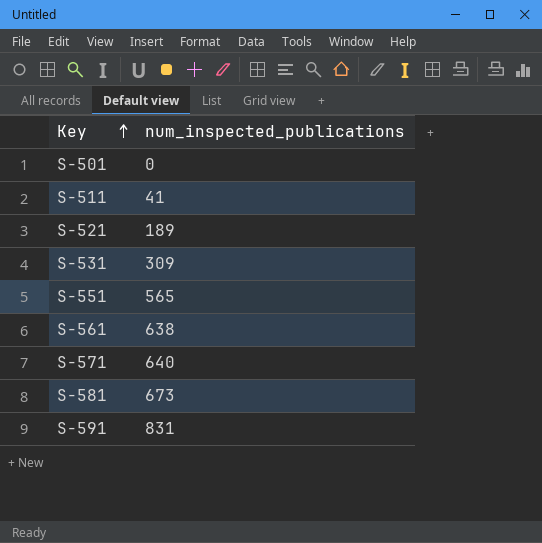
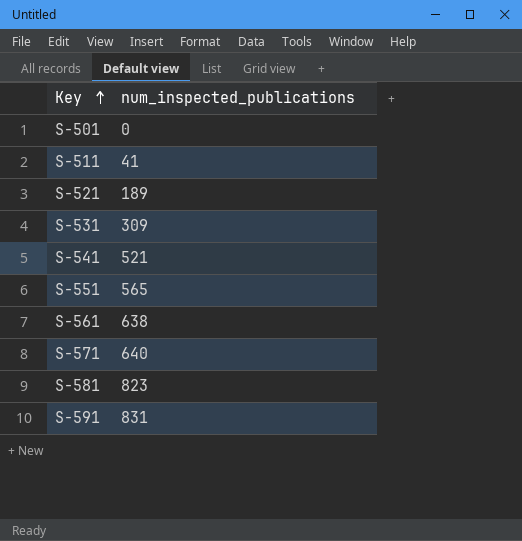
row S-541: none -> 521
S-581 | num_inspected_publications: 673 -> 823

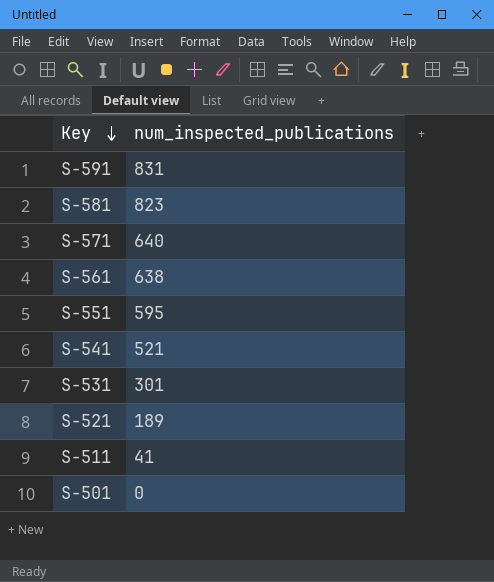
row order: Key ascending -> Key descending
S-551 | num_inspected_publications: 565 -> 595
S-531 | num_inspected_publications: 309 -> 301

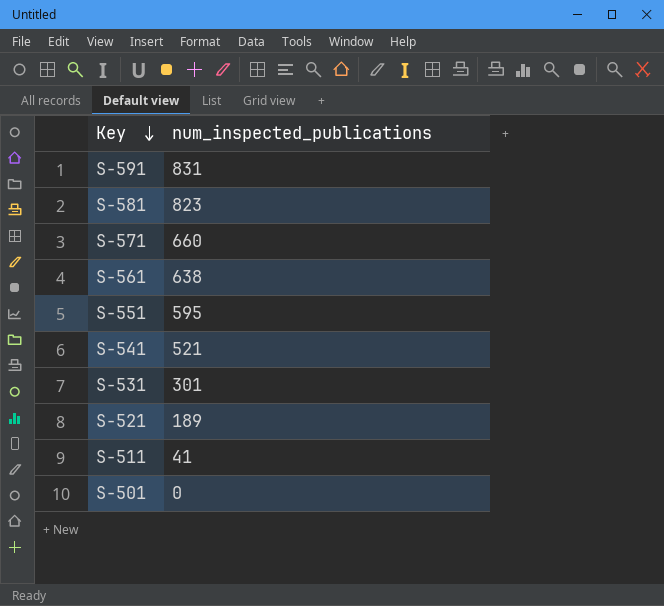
S-571 | num_inspected_publications: 640 -> 660

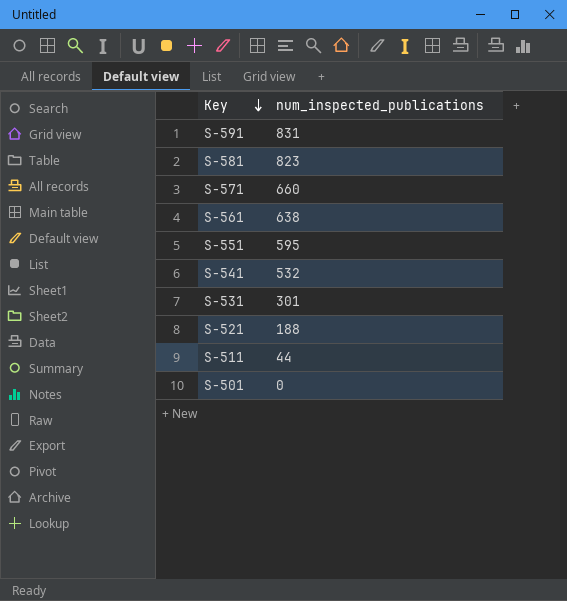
S-541 | num_inspected_publications: 521 -> 532
S-521 | num_inspected_publications: 189 -> 188
S-511 | num_inspected_publications: 41 -> 44

